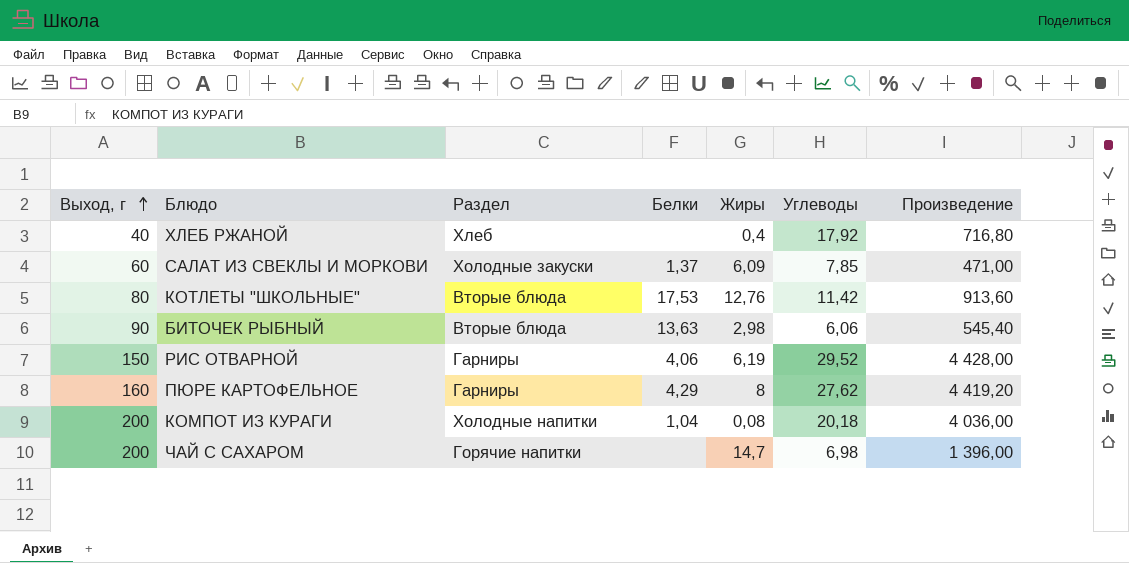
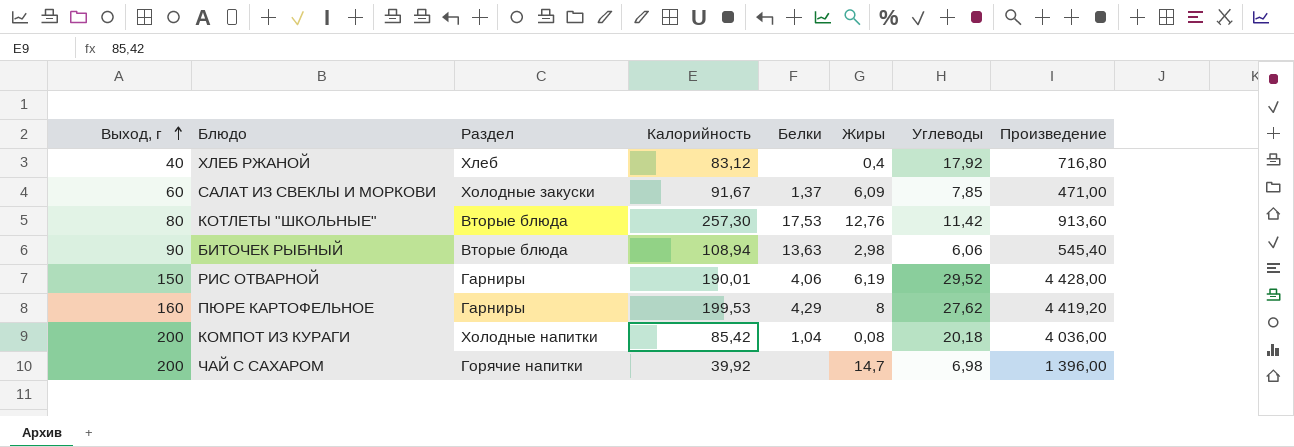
column Калорийность | position: none -> 4

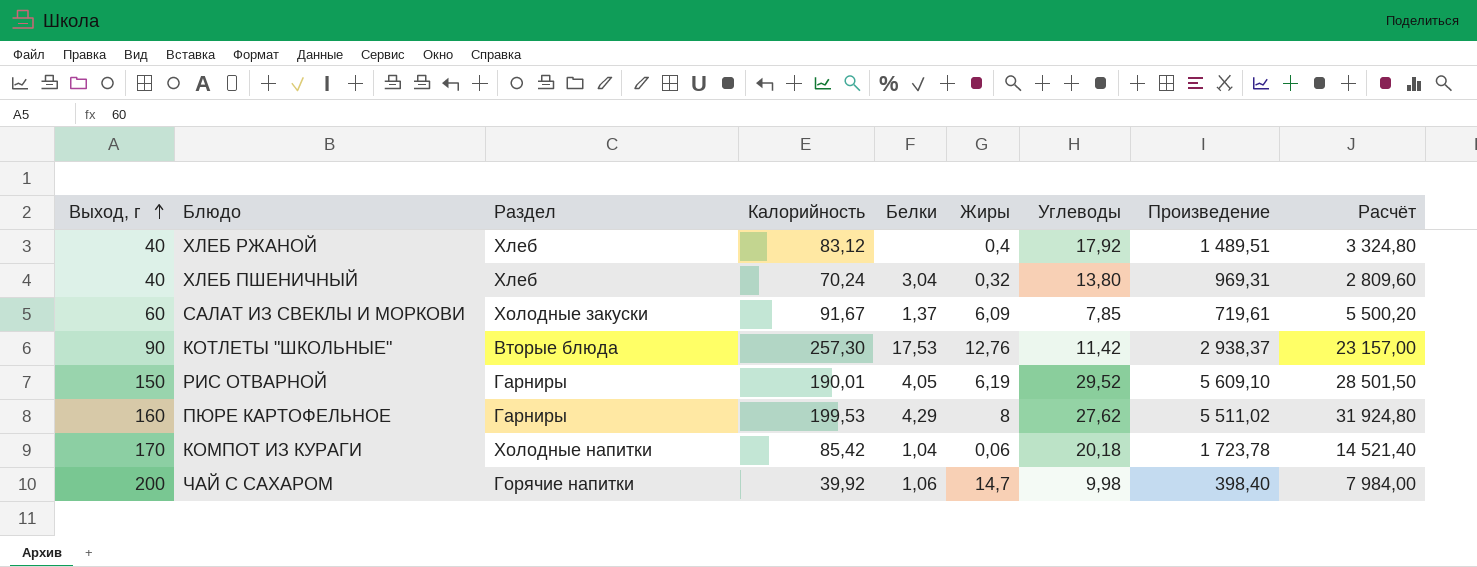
column Произведение | formula: [Выход, г] * [Углеводы] -> [Калорийность] * [Углеводы]
column Расчёт | formula: none -> [Выход, г] * [Калорийность]
row БИТОЧЕК РЫБНЫЙ: 90 | Вторые блюда | 108,94 | 13,63 | 2,98 | 6,06 | 545,40 -> none
row ХЛЕБ ПШЕНИЧНЫЙ: none -> 40 | Хлеб | 70,24 | 3,04 | 0,32 | 13,80 | 969,31 | 2 809,60
КОТЛЕТЫ "ШКОЛЬНЫЕ" | Выход, г: 80 -> 90
РИС ОТВАРНОЙ | Белки: 4,06 -> 4,05
КОМПОТ ИЗ КУРАГИ | Выход, г: 200 -> 170
КОМПОТ ИЗ КУРАГИ | Жиры: 0,08 -> 0,06
ЧАЙ С САХАРОМ | Белки: none -> 1,06
ЧАЙ С САХАРОМ | Углеводы: 6,98 -> 9,98

